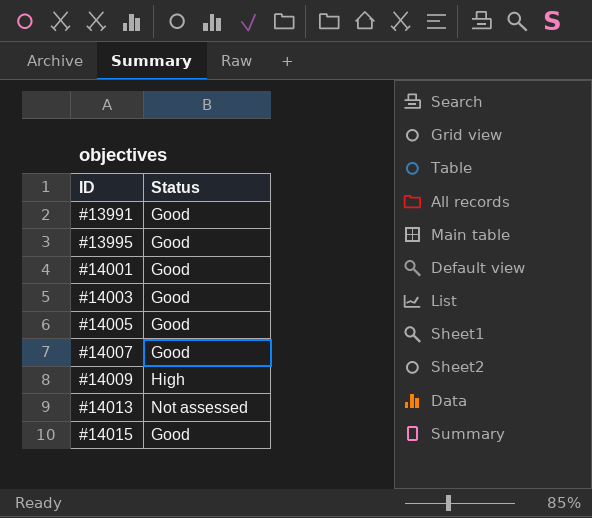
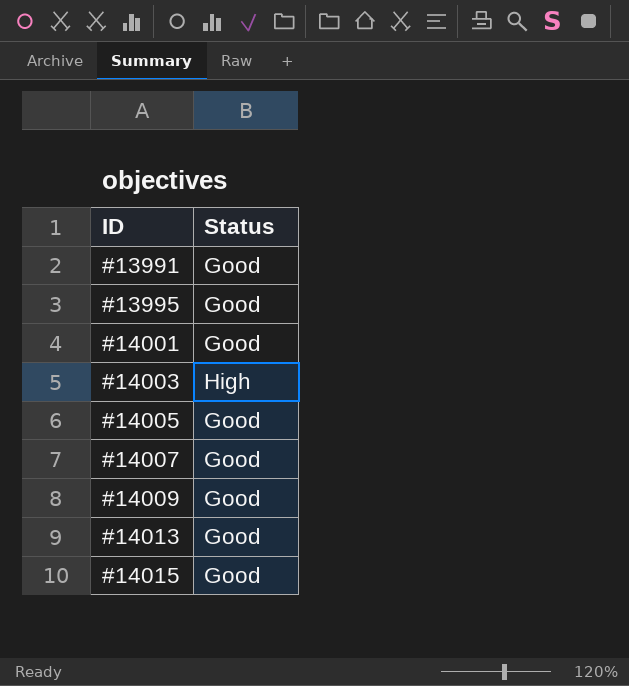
#14003 | Status: Good -> High
#14009 | Status: High -> Good
#14013 | Status: Not assessed -> Good

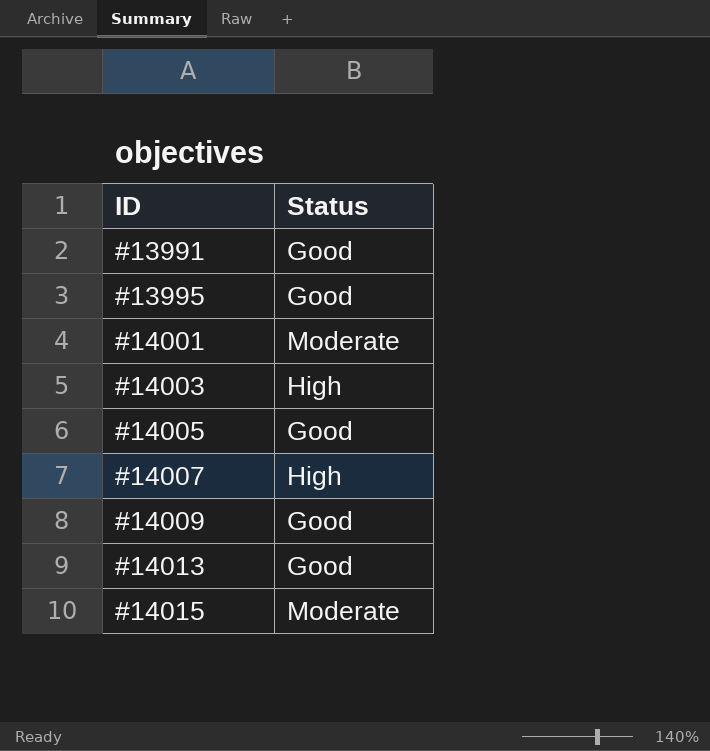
#14001 | Status: Good -> Moderate
#14007 | Status: Good -> High
#14015 | Status: Good -> Moderate

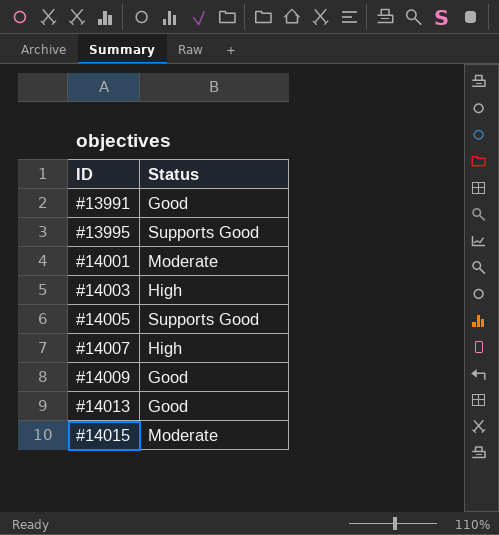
#13995 | Status: Good -> Supports Good
#14005 | Status: Good -> Supports Good

